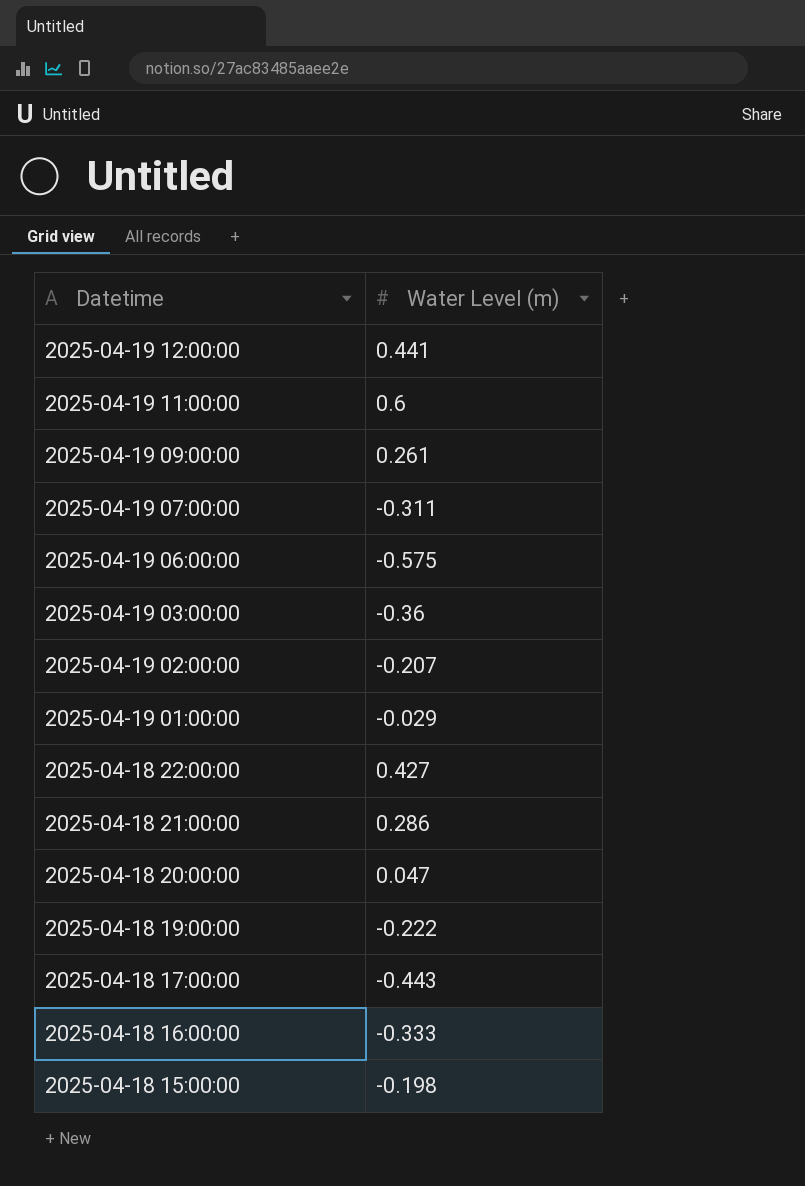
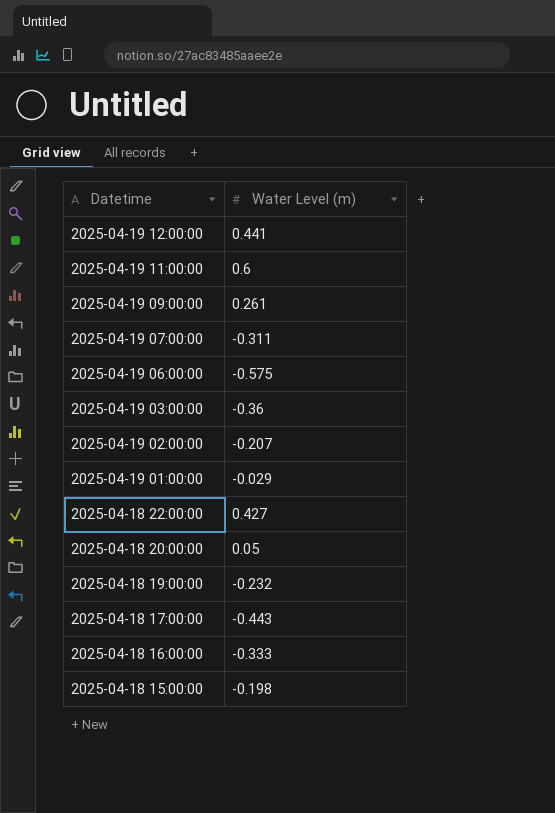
row 2025-04-18 21:00:00: 0.286 -> none
2025-04-18 20:00:00 | Water Level (m): 0.047 -> 0.05
2025-04-18 19:00:00 | Water Level (m): -0.222 -> -0.232

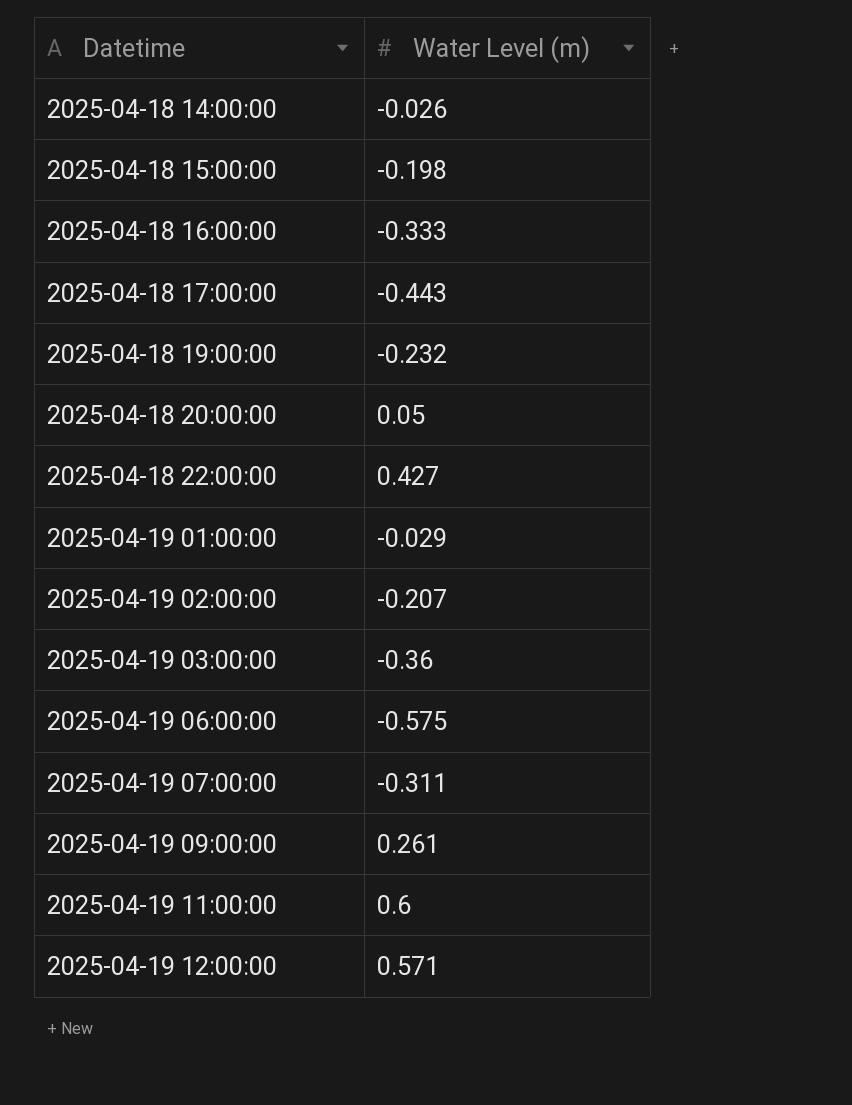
row order: Datetime descending -> Datetime ascending
row 2025-04-18 14:00:00: none -> -0.026
2025-04-19 12:00:00 | Water Level (m): 0.441 -> 0.571

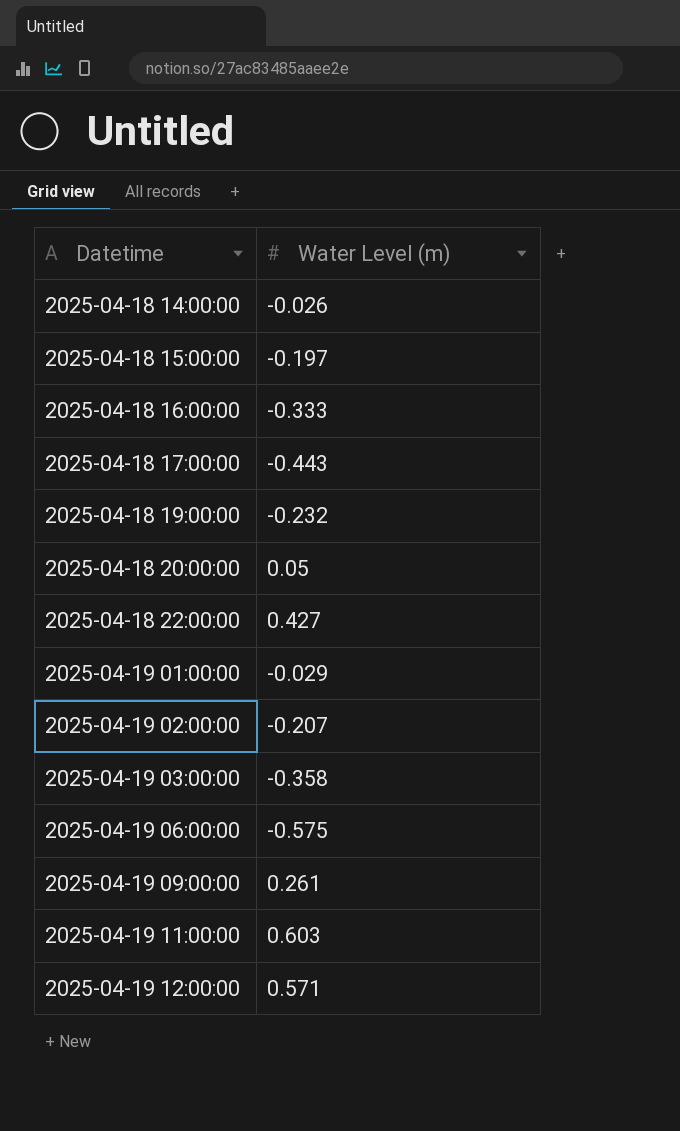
row 2025-04-19 07:00:00: -0.311 -> none
2025-04-18 15:00:00 | Water Level (m): -0.198 -> -0.197
2025-04-19 03:00:00 | Water Level (m): -0.36 -> -0.358
2025-04-19 11:00:00 | Water Level (m): 0.6 -> 0.603

